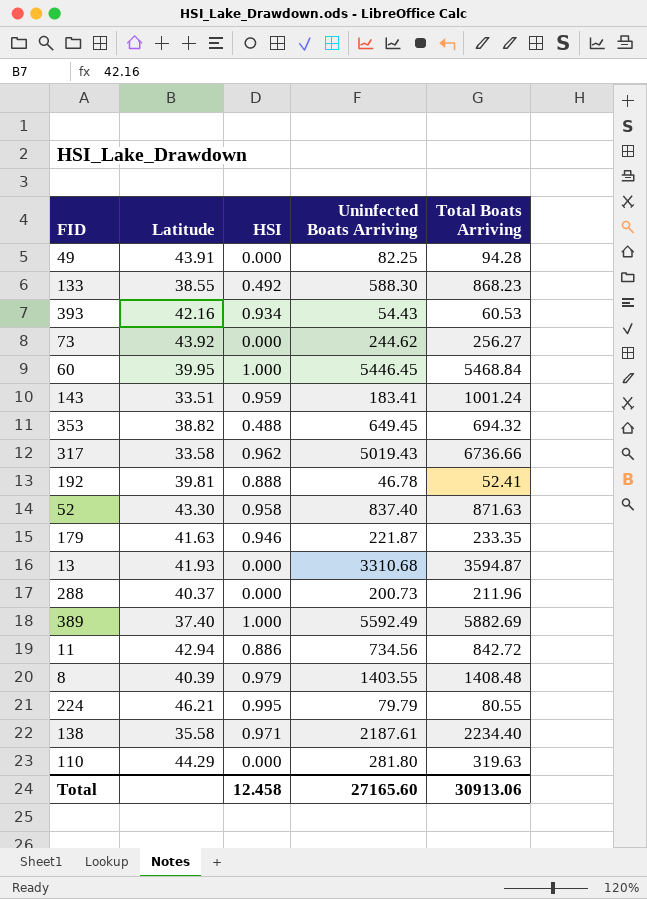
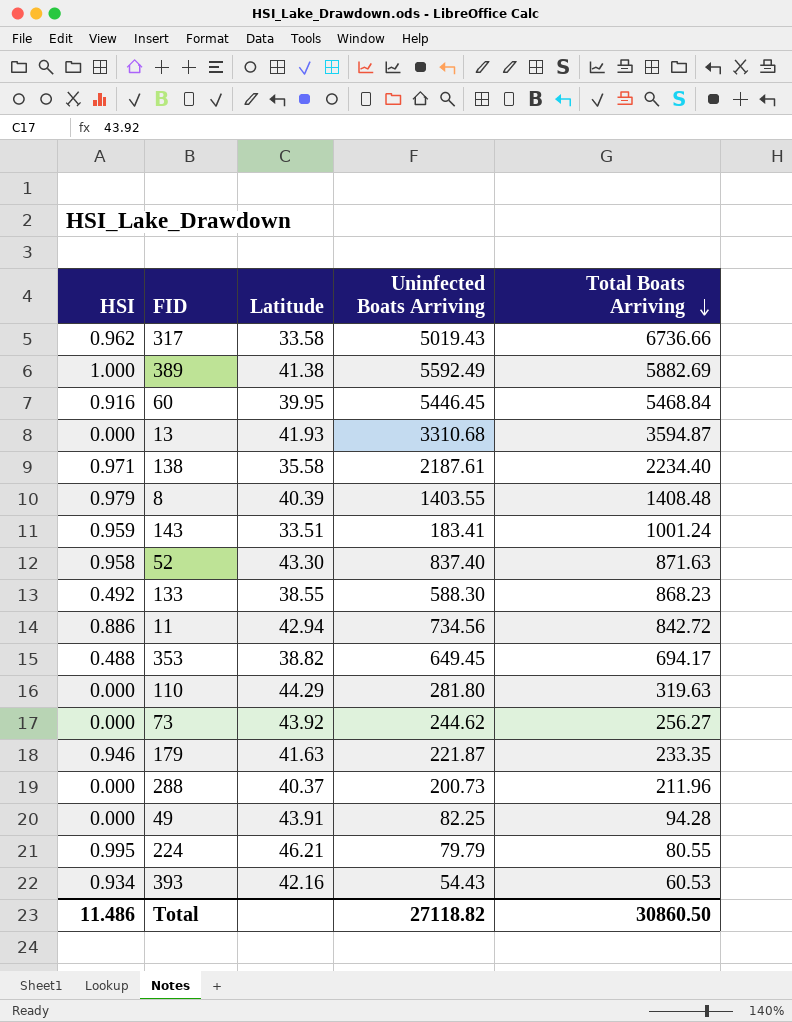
row order: none -> Total Boats Arriving descending
column HSI | position: 3 -> 1
row 192: 39.81 | 0.888 | 46.78 | 52.41 -> none
389 | Latitude: 37.40 -> 41.38
60 | HSI: 1.000 -> 0.916
353 | Total Boats Arriving: 694.32 -> 694.17
Total | HSI: 12.458 -> 11.486
Total | Uninfected Boats Arriving: 27165.60 -> 27118.82
Total | Total Boats Arriving: 30913.06 -> 30860.50

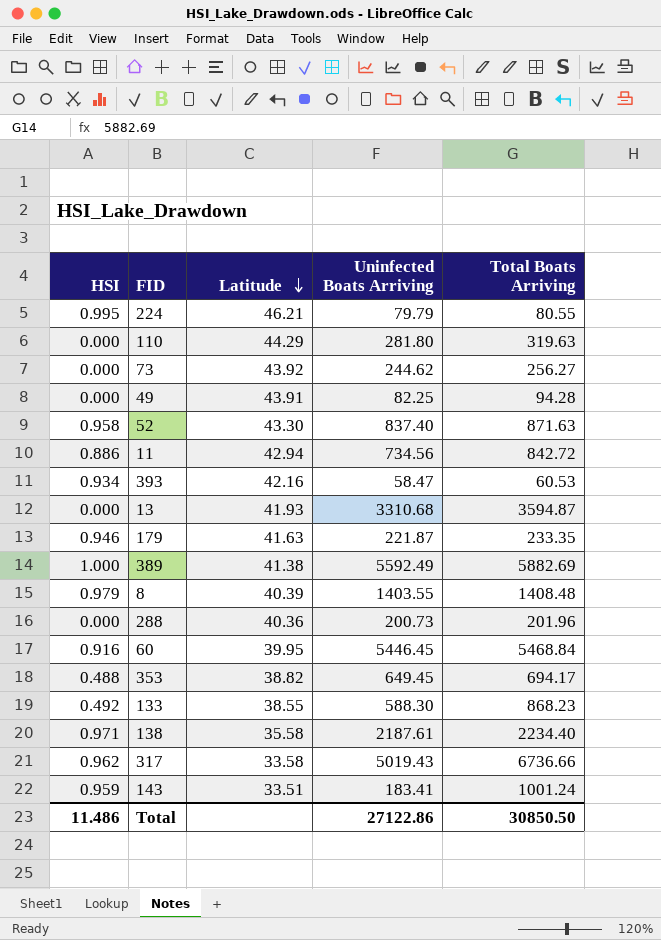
row order: Total Boats Arriving descending -> Latitude descending
393 | Uninfected Boats Arriving: 54.43 -> 58.47
288 | Latitude: 40.37 -> 40.36
288 | Total Boats Arriving: 211.96 -> 201.96
Total | Uninfected Boats Arriving: 27118.82 -> 27122.86
Total | Total Boats Arriving: 30860.50 -> 30850.50

